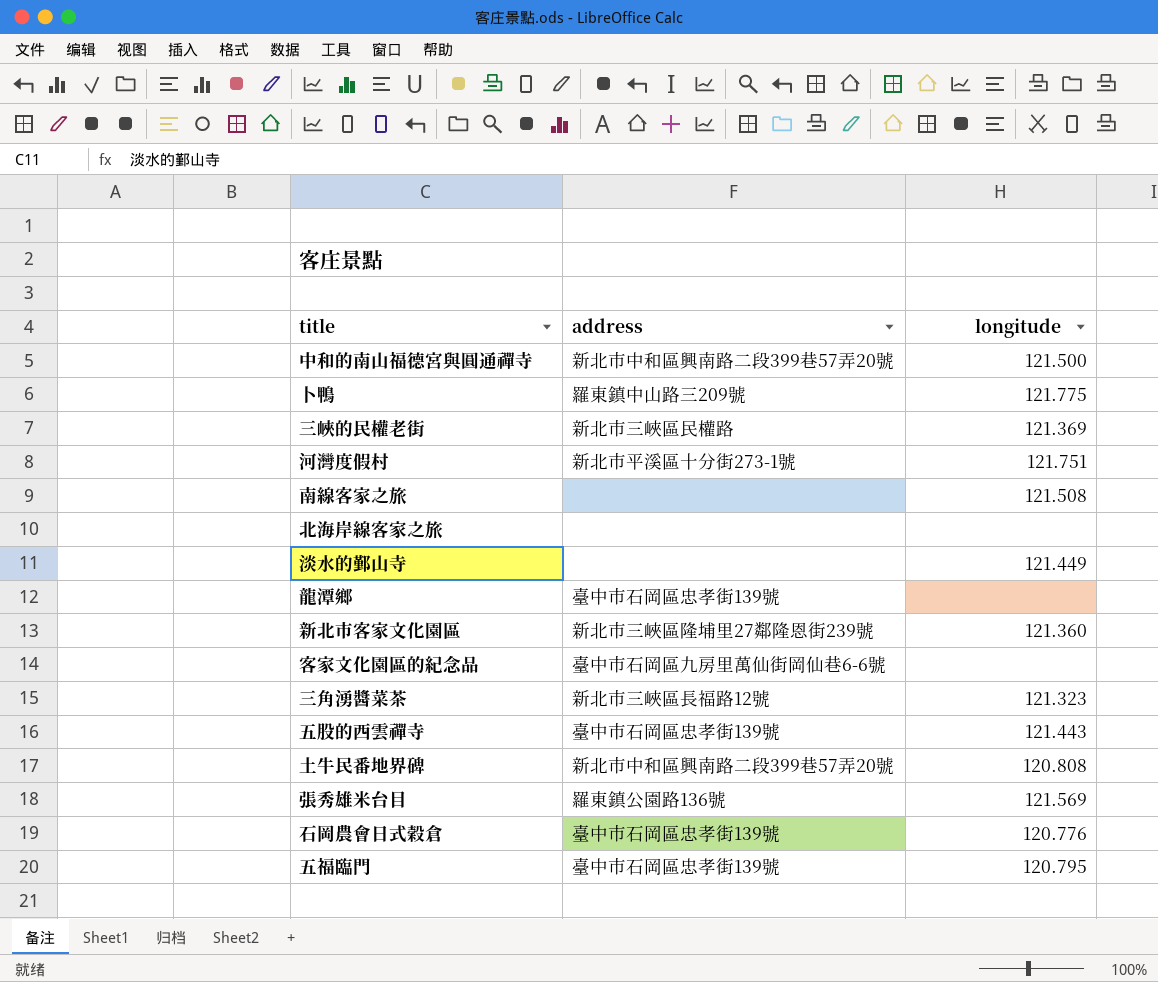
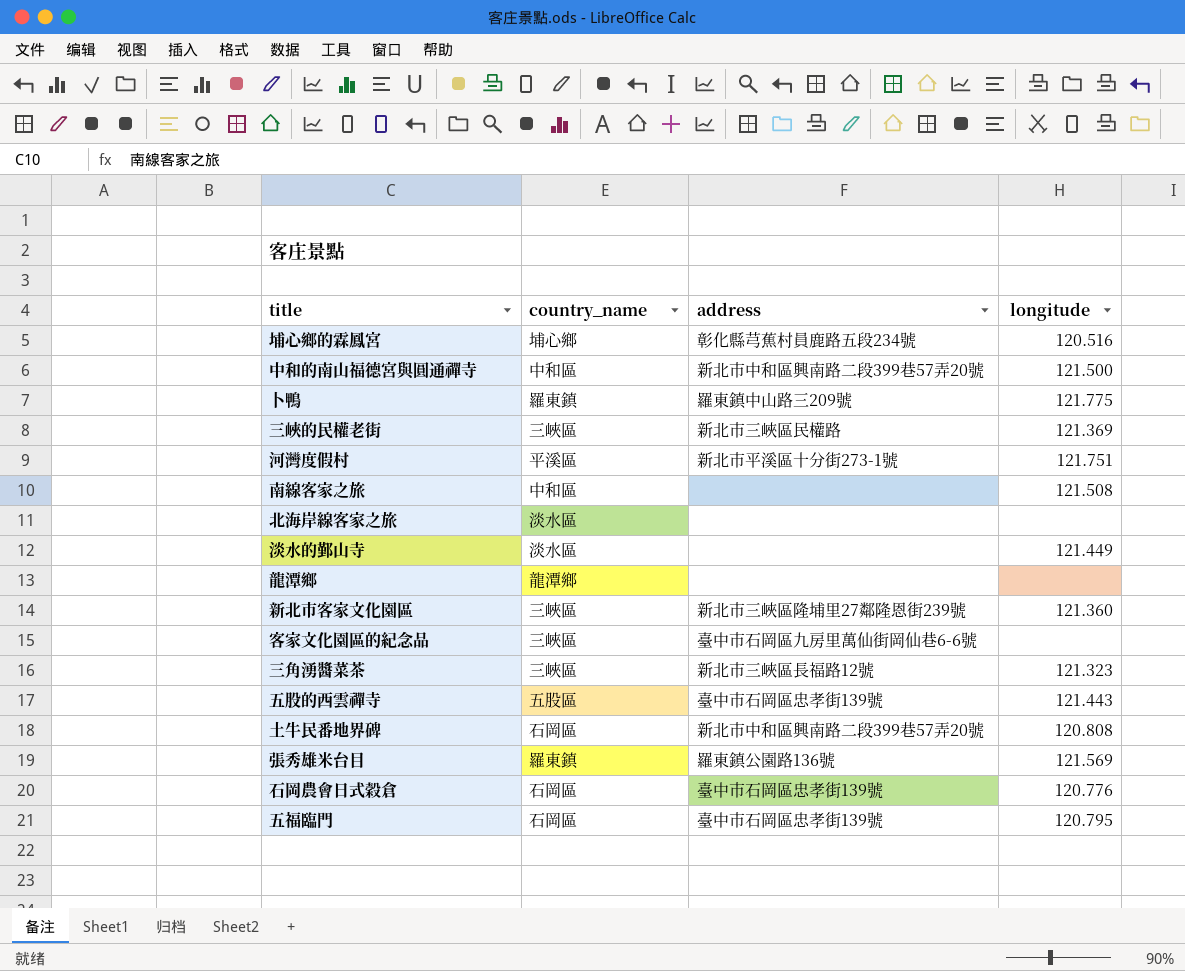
column country_name | position: none -> 2
row 埔心鄉的霖鳳宮: none -> 埔心鄉 | 彰化縣芎蕉村員鹿路五段234號 | 120.516
龍潭鄉 | address: 臺中市石岡區忠孝街139號 -> none

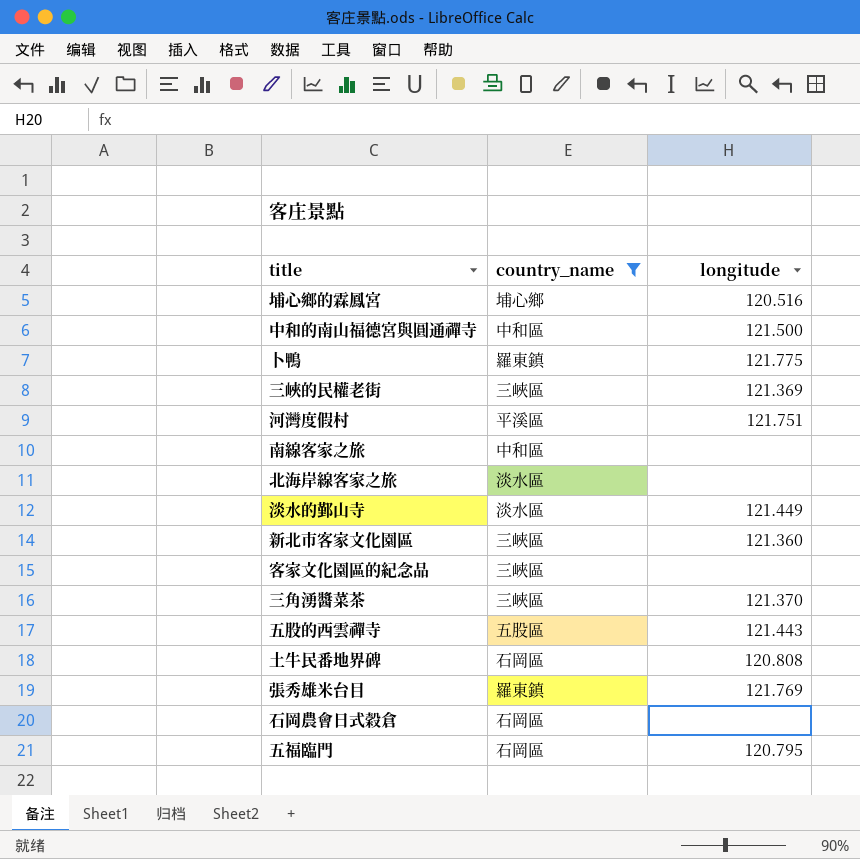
filter: none -> country_name != 龍潭鄉
column address | position: 3 -> none
南線客家之旅 | longitude: 121.508 -> none
三角湧醬菜茶 | longitude: 121.323 -> 121.370
張秀雄米台目 | longitude: 121.569 -> 121.769
石岡農會日式穀倉 | longitude: 120.776 -> none

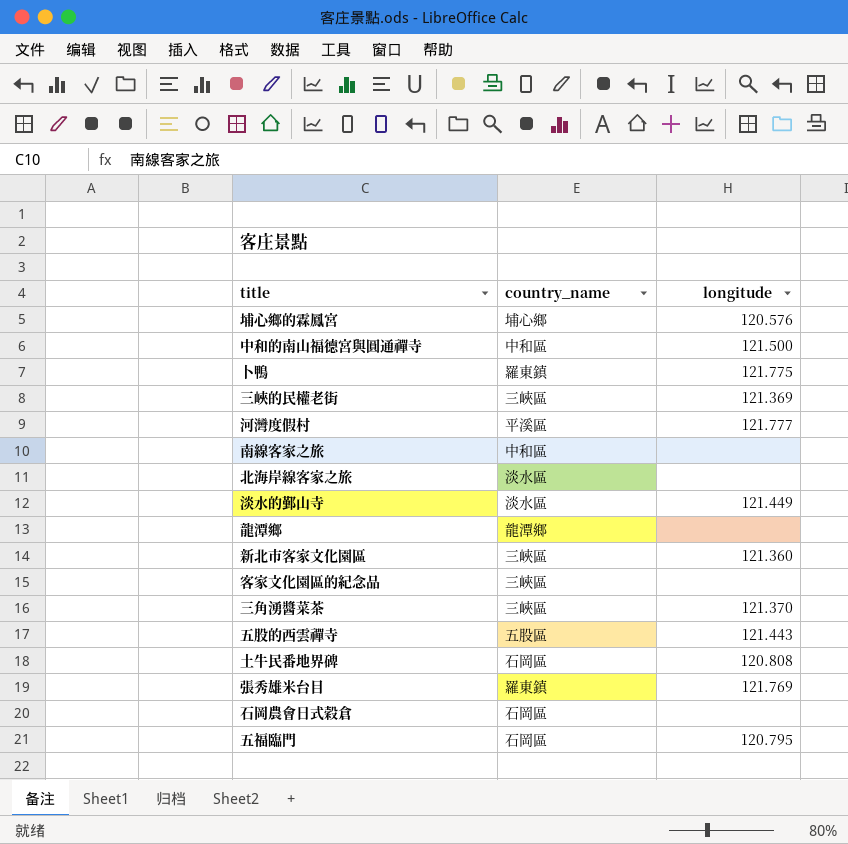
filter: country_name != 龍潭鄉 -> none
埔心鄉的霖鳳宮 | longitude: 120.516 -> 120.576
河灣度假村 | longitude: 121.751 -> 121.777

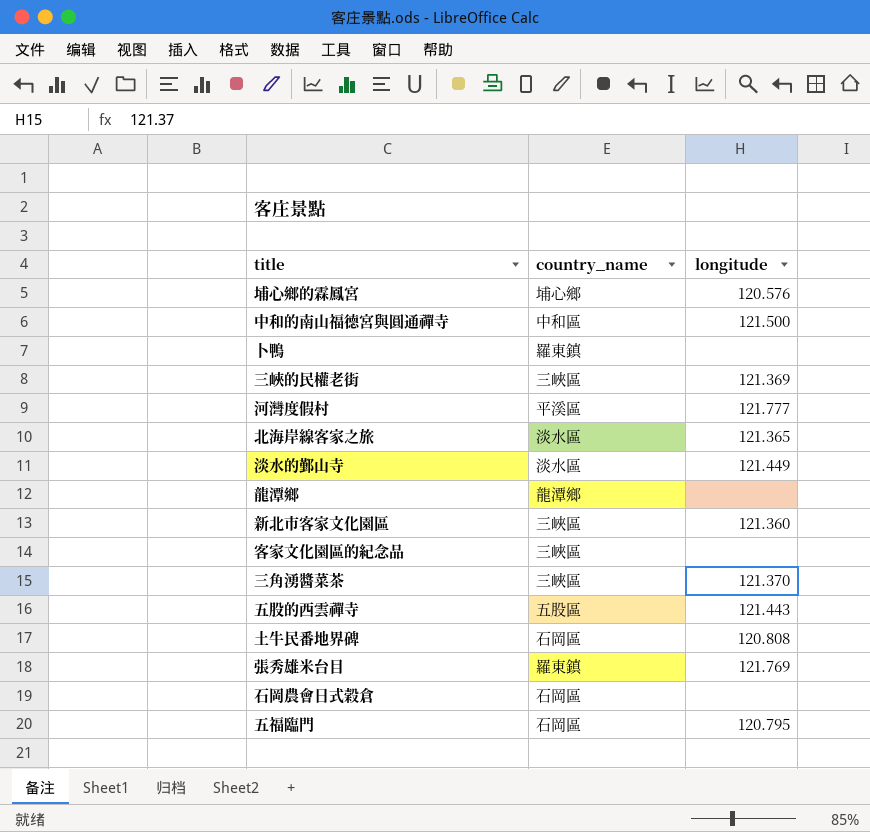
row 南線客家之旅: 中和區 | none -> none
卜鴨 | longitude: 121.775 -> none
北海岸線客家之旅 | longitude: none -> 121.365

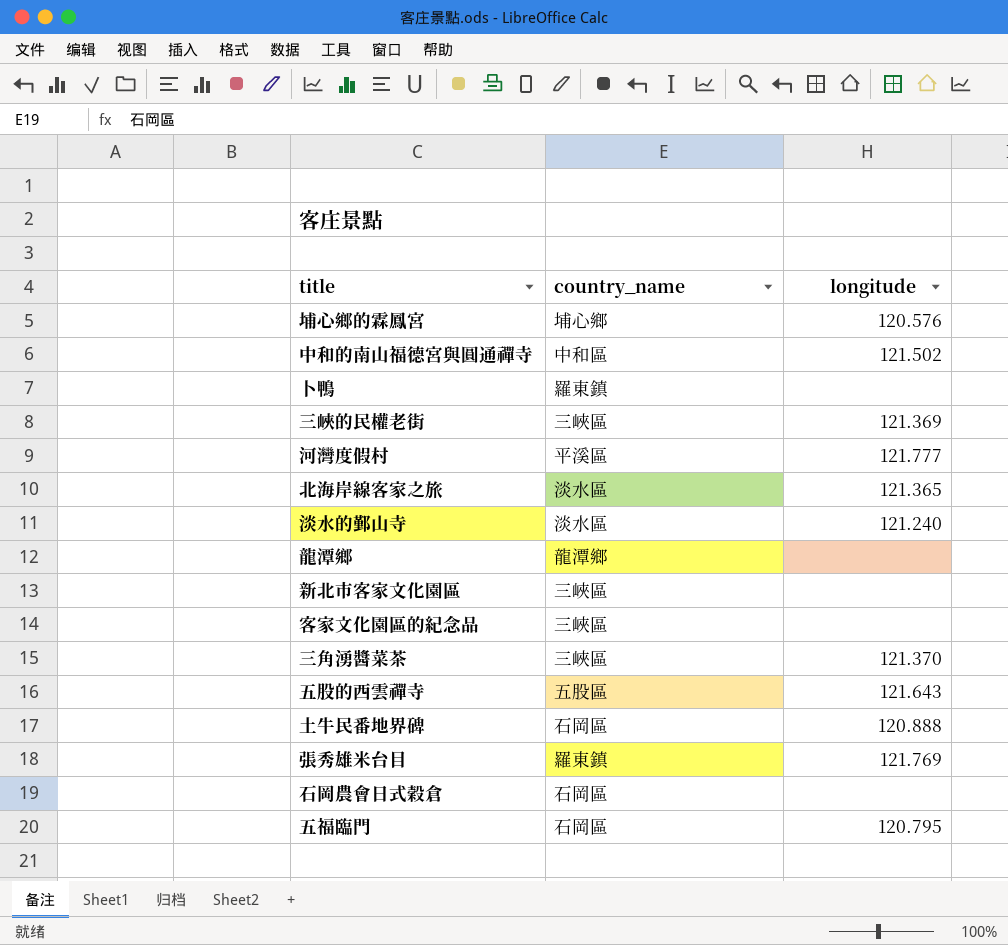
中和的南山福德宮與圓通禪寺 | longitude: 121.500 -> 121.502
淡水的鄞山寺 | longitude: 121.449 -> 121.240
新北市客家文化園區 | longitude: 121.360 -> none
五股的西雲禪寺 | longitude: 121.443 -> 121.643
土牛民番地界碑 | longitude: 120.808 -> 120.888

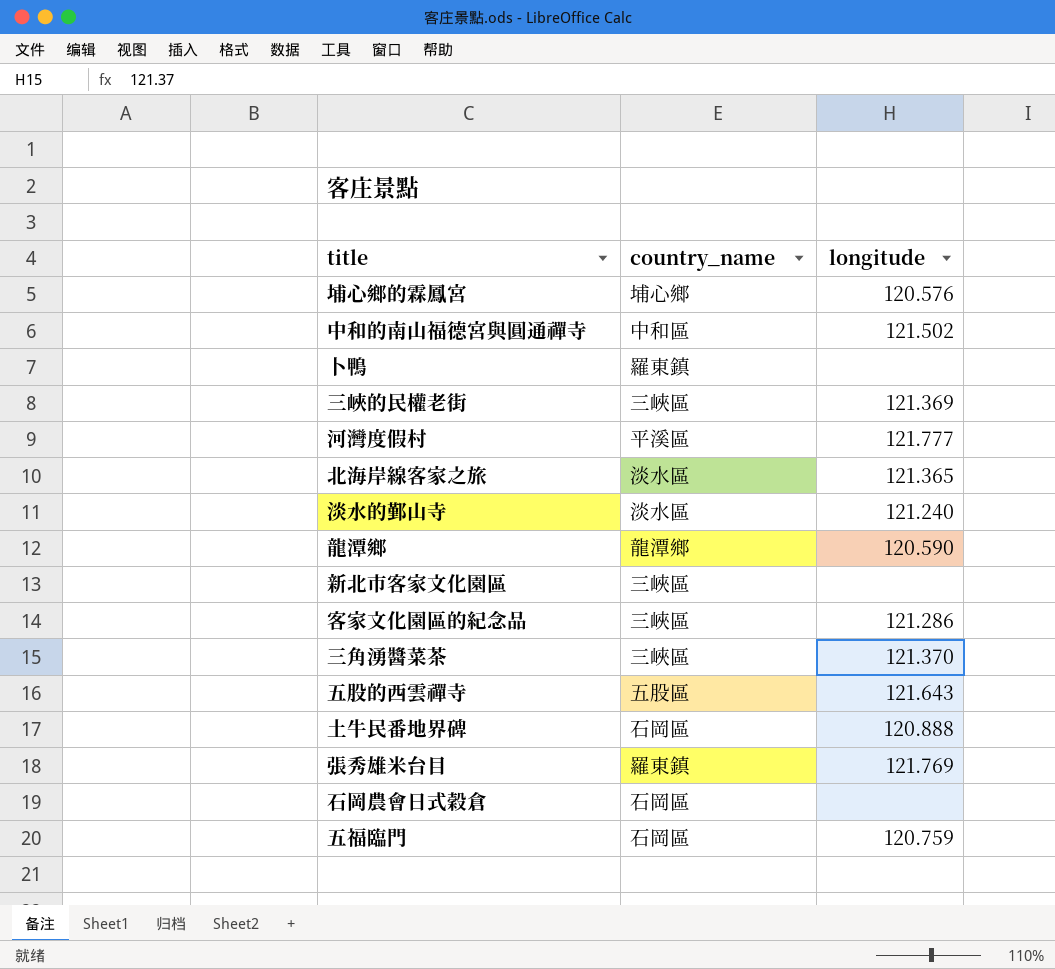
龍潭鄉 | longitude: none -> 120.590
客家文化園區的紀念品 | longitude: none -> 121.286
五福臨門 | longitude: 120.795 -> 120.759

